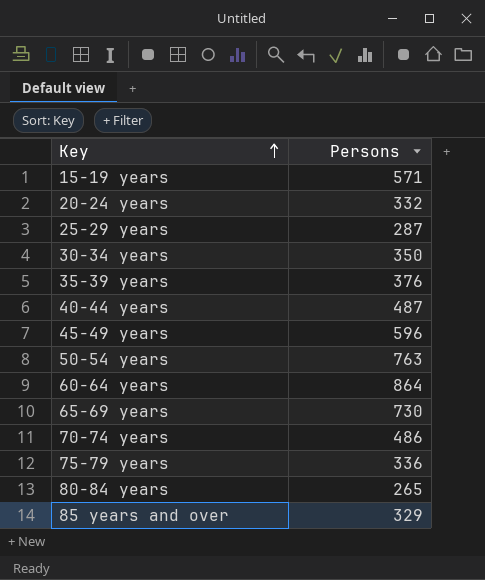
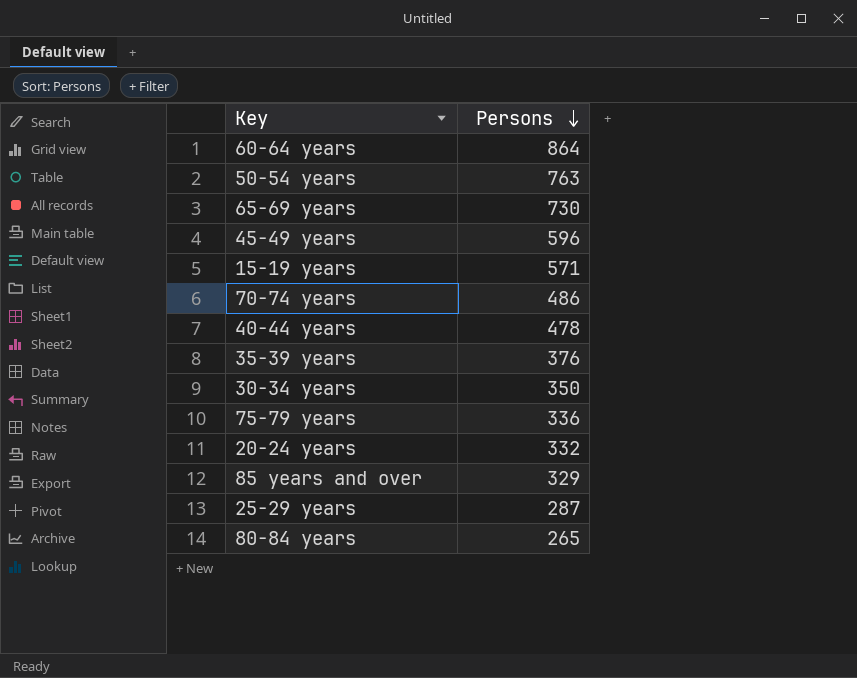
row order: Key ascending -> Persons descending
40-44 years | Persons: 487 -> 478

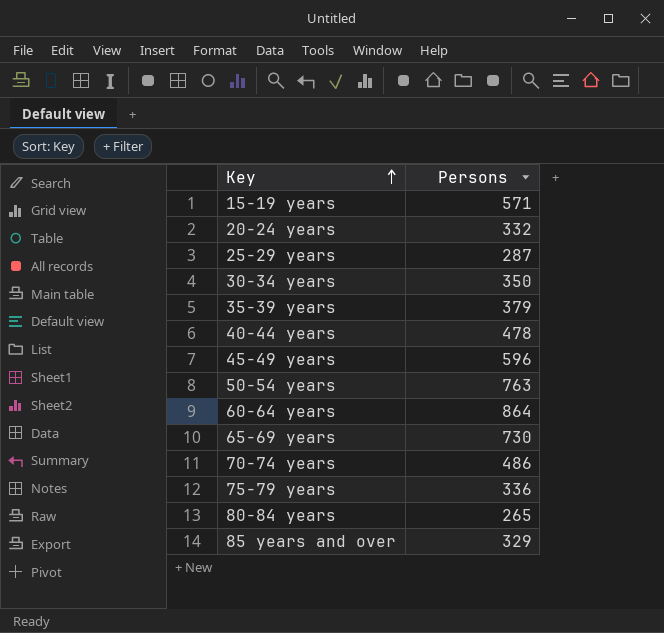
row order: Persons descending -> Key ascending
35-39 years | Persons: 376 -> 379

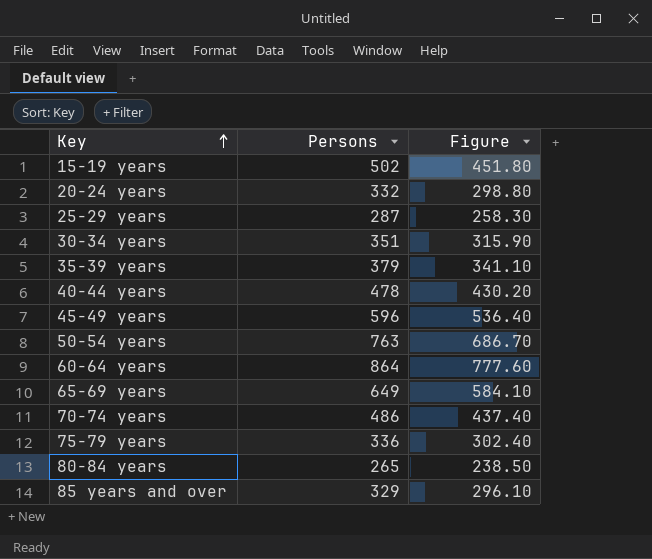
column Figure | formula: none -> [Persons] * 0.9
15-19 years | Persons: 571 -> 502
30-34 years | Persons: 350 -> 351
65-69 years | Persons: 730 -> 649

